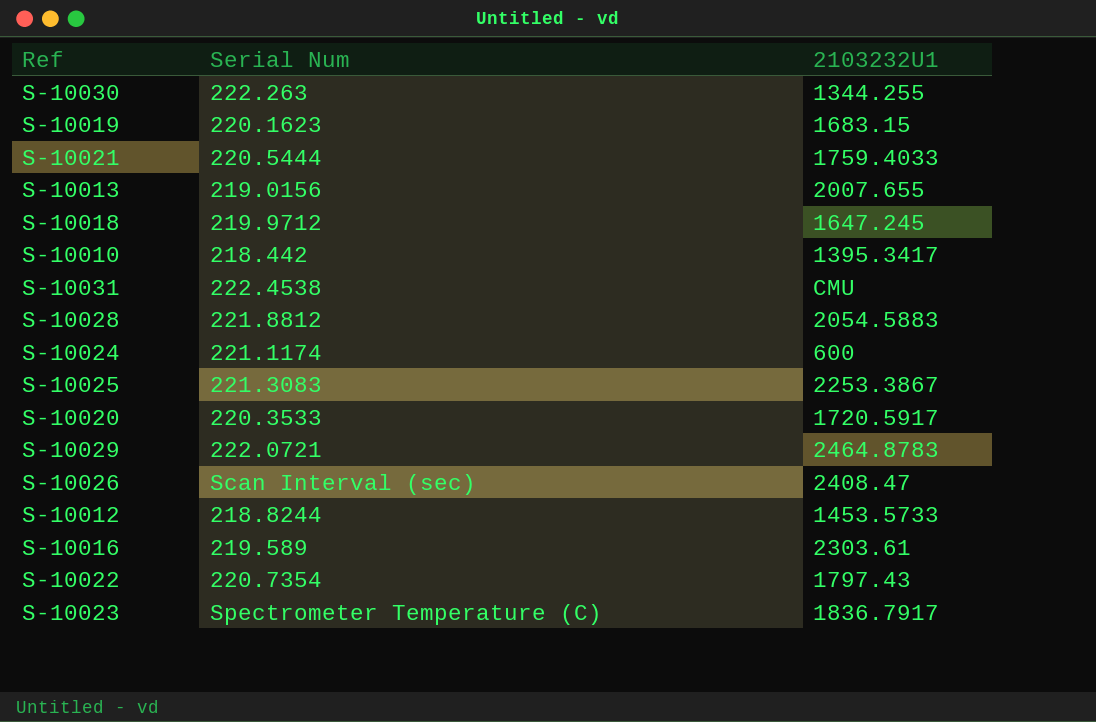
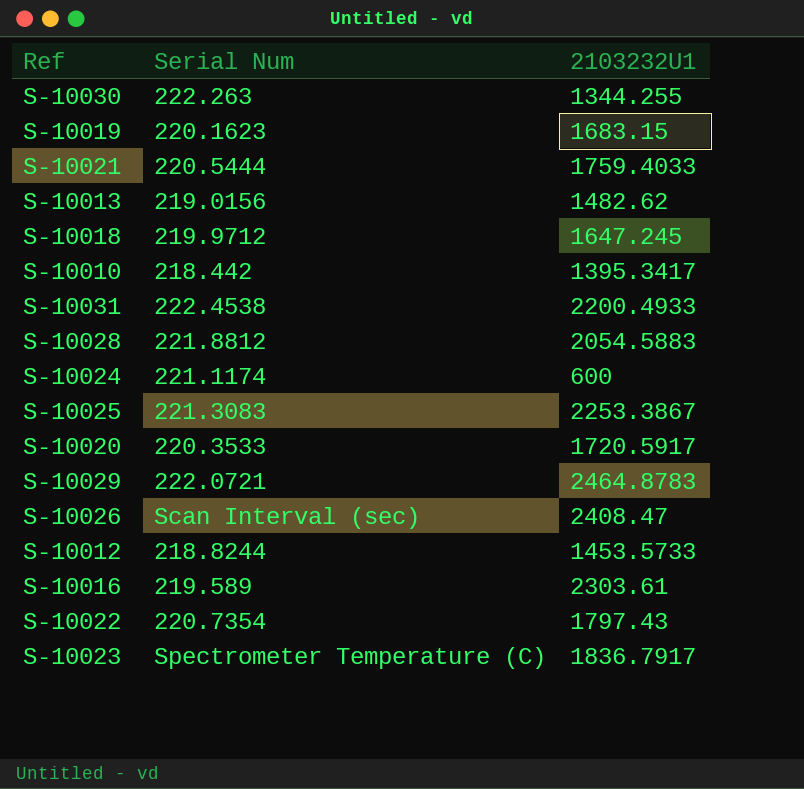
S-10013 | 2103232U1: 2007.655 -> 1482.62
S-10031 | 2103232U1: CMU -> 2200.4933

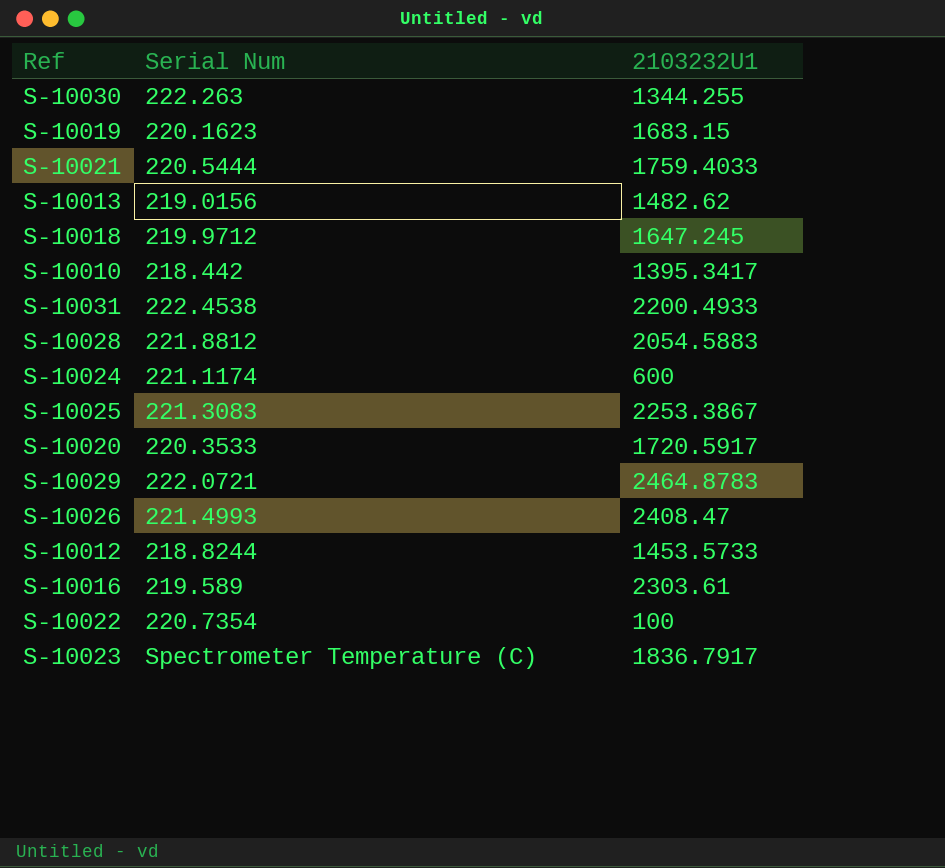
S-10026 | Serial Num: Scan Interval (sec) -> 221.4993
S-10022 | 2103232U1: 1797.43 -> 100

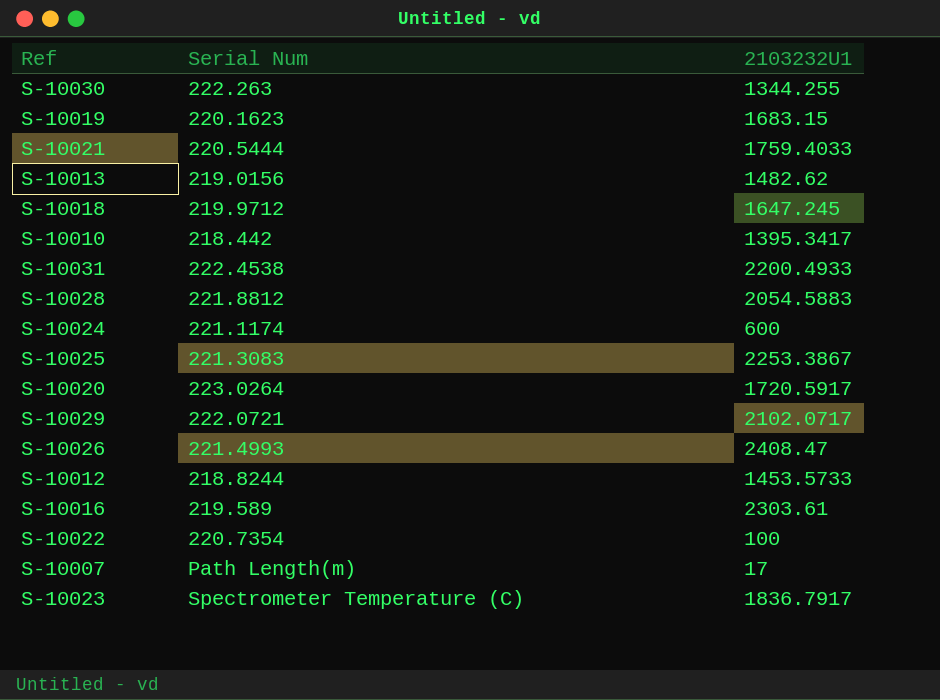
S-10020 | Serial Num: 220.3533 -> 223.0264
S-10029 | 2103232U1: 2464.8783 -> 2102.0717
row S-10007: none -> Path Length(m) | 17

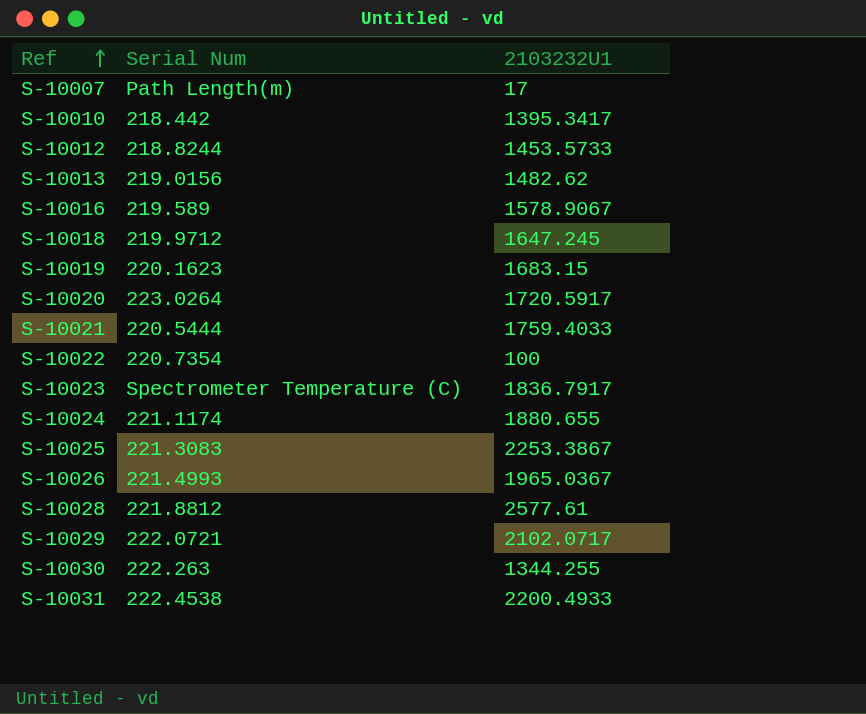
row order: none -> Ref ascending
S-10016 | 2103232U1: 2303.61 -> 1578.9067
S-10024 | 2103232U1: 600 -> 1880.655
S-10026 | 2103232U1: 2408.47 -> 1965.0367
S-10028 | 2103232U1: 2054.5883 -> 2577.61

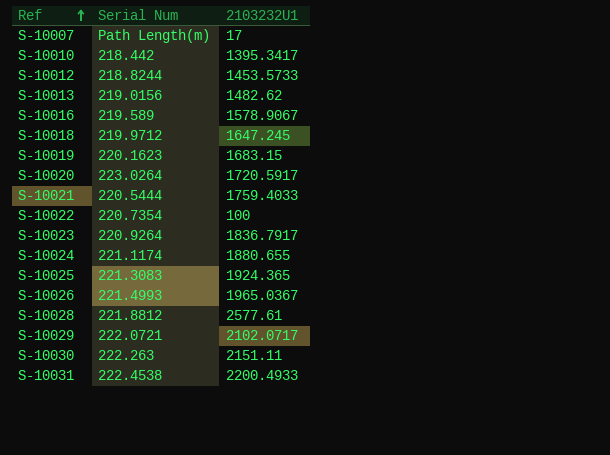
S-10023 | Serial Num: Spectrometer Temperature (C) -> 220.9264
S-10025 | 2103232U1: 2253.3867 -> 1924.365
S-10030 | 2103232U1: 1344.255 -> 2151.11

